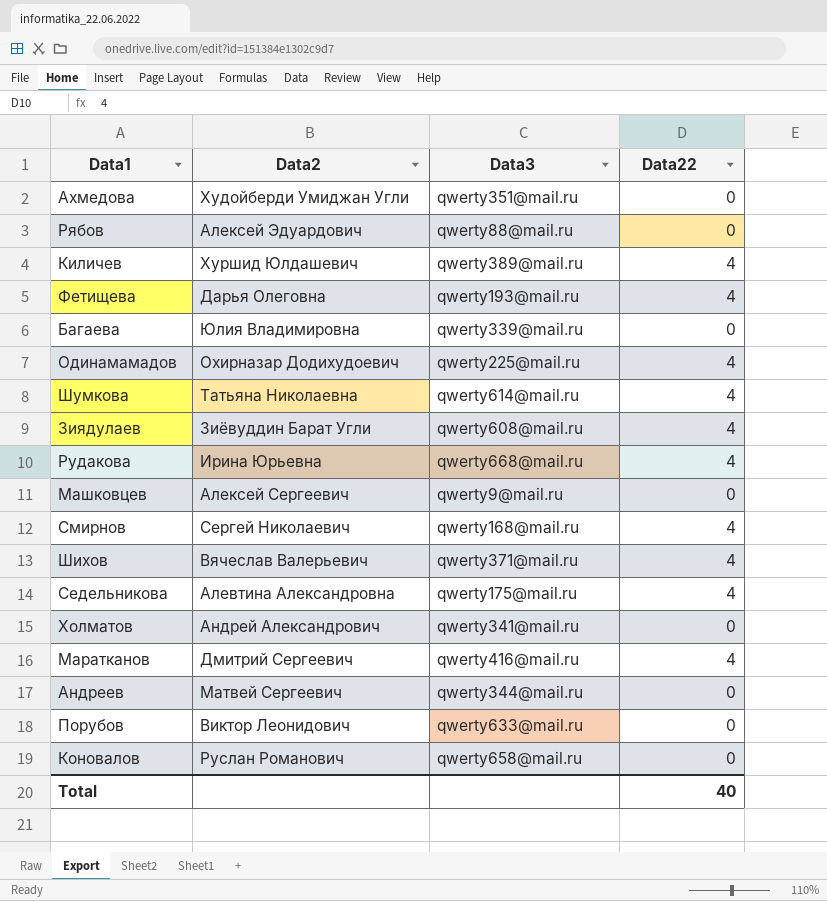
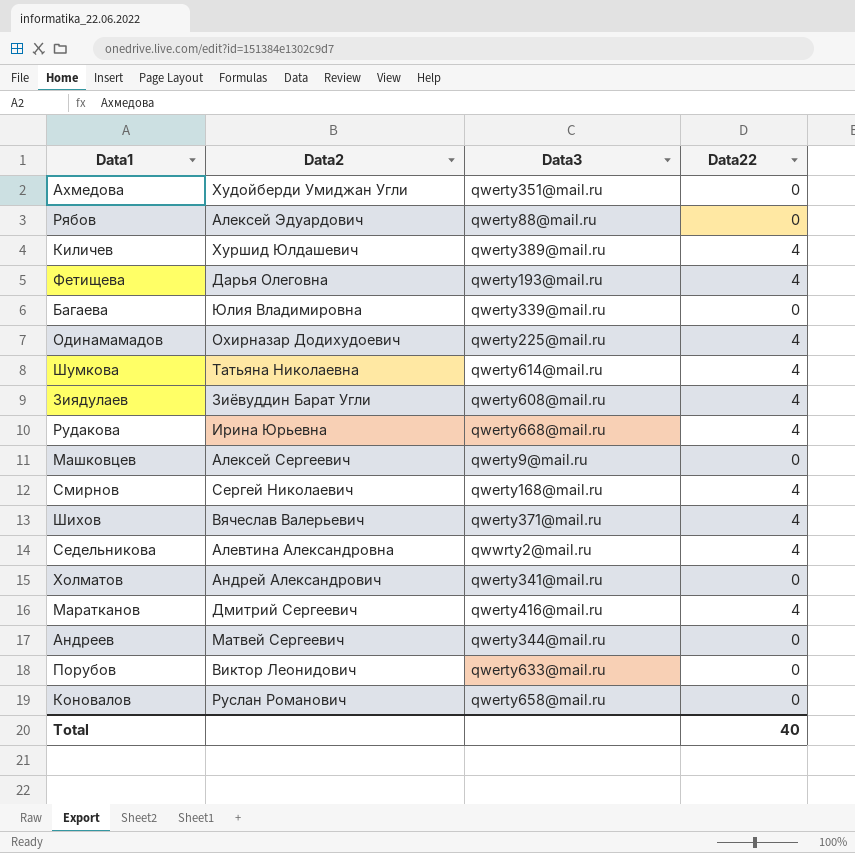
Седельникова | Data3: qwerty175@mail.ru -> qwwrty2@mail.ru

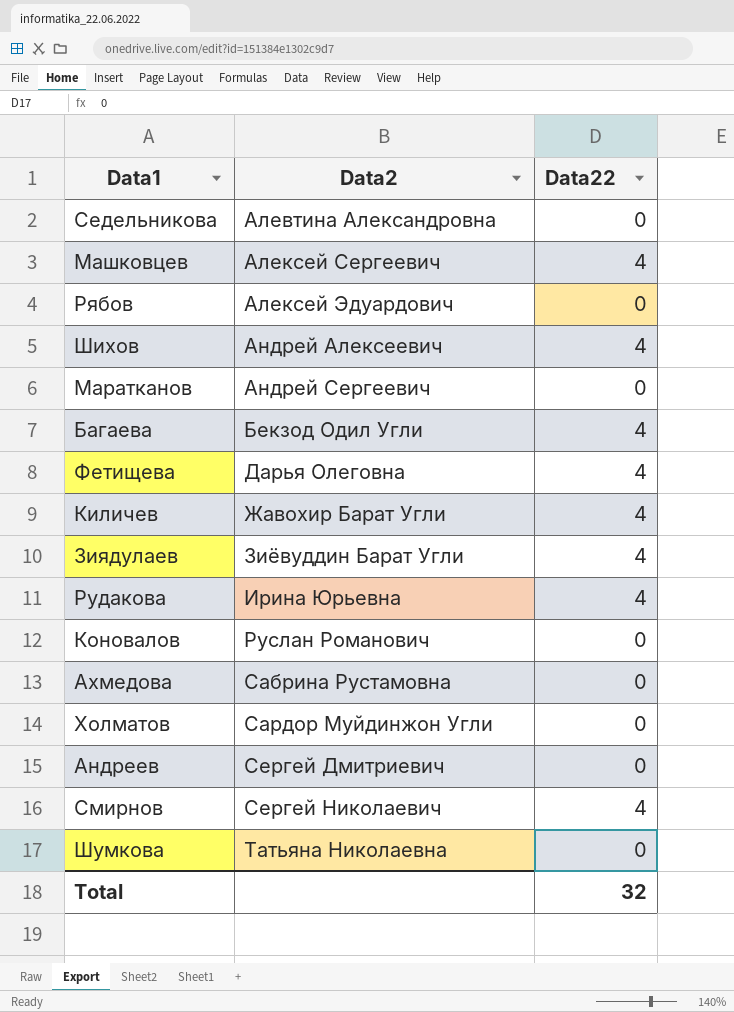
row order: none -> Data2 ascending
column Data3 | position: 3 -> none
row Одинамамадов: Охирназар Додихудоевич | qwerty225@mail.ru | 4 -> none
row Порубов: Виктор Леонидович | qwerty633@mail.ru | 0 -> none
Седельникова | Data22: 4 -> 0
Машковцев | Data22: 0 -> 4
Шихов | Data2: Вячеслав Валерьевич -> Андрей Алексеевич
Маратканов | Data2: Дмитрий Сергеевич -> Андрей Сергеевич
Маратканов | Data22: 4 -> 0
Багаева | Data2: Юлия Владимировна -> Бекзод Одил Угли
Багаева | Data22: 0 -> 4
Киличев | Data2: Хуршид Юлдашевич -> Жавохир Барат Угли
Ахмедова | Data2: Худойберди Умиджан Угли -> Сабрина Рустамовна
Холматов | Data2: Андрей Александрович -> Сардор Муйдинжон Угли
Андреев | Data2: Матвей Сергеевич -> Сергей Дмитриевич
Шумкова | Data22: 4 -> 0
Total | Data22: 40 -> 32

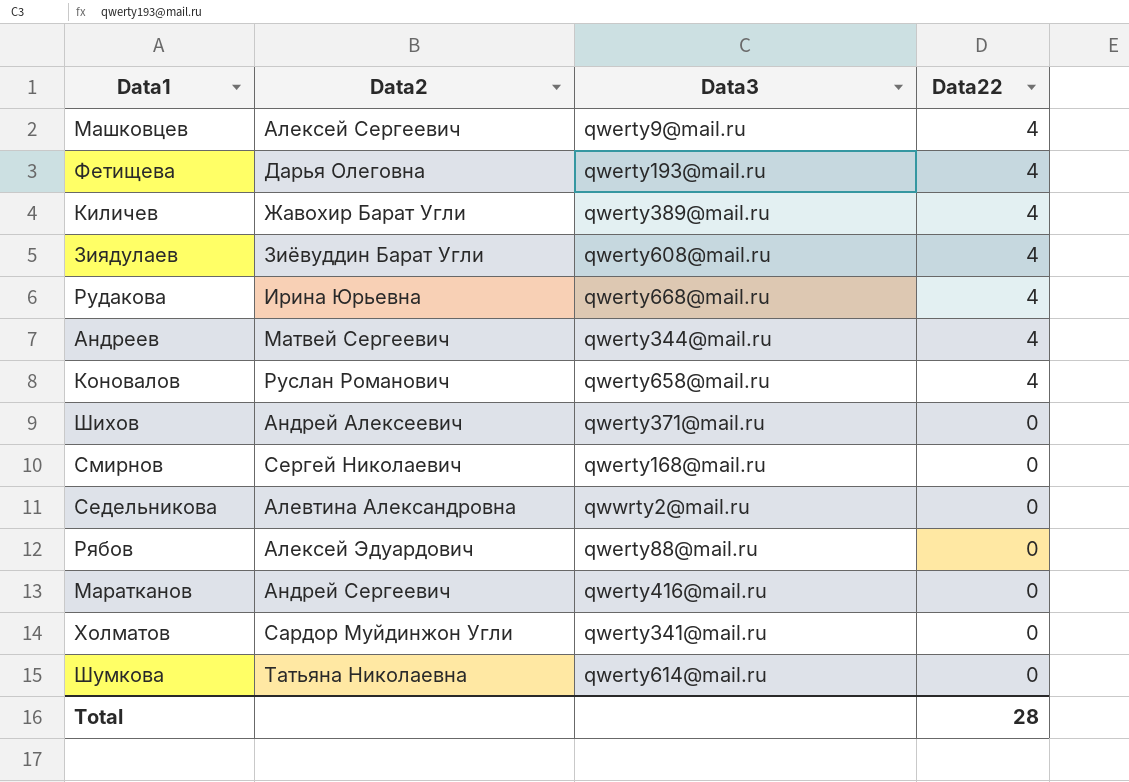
row order: Data2 ascending -> Data22 descending
column Data3 | position: none -> 3
row Багаева: Бекзод Одил Угли | 4 -> none
row Ахмедова: Сабрина Рустамовна | 0 -> none
Андреев | Data2: Сергей Дмитриевич -> Матвей Сергеевич
Андреев | Data22: 0 -> 4
Коновалов | Data22: 0 -> 4
Шихов | Data22: 4 -> 0
Смирнов | Data22: 4 -> 0
Total | Data22: 32 -> 28

